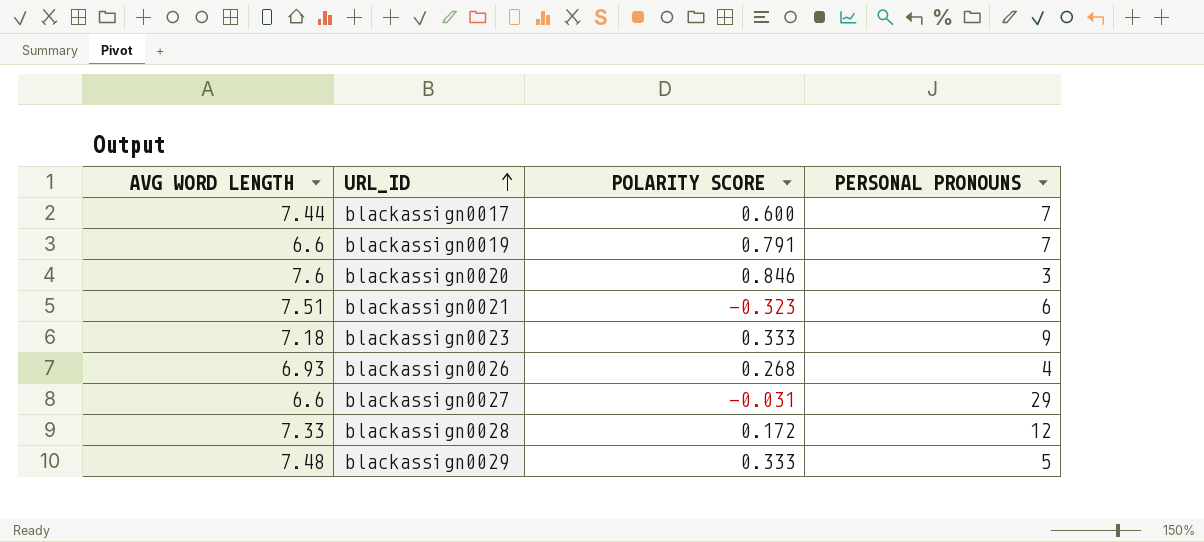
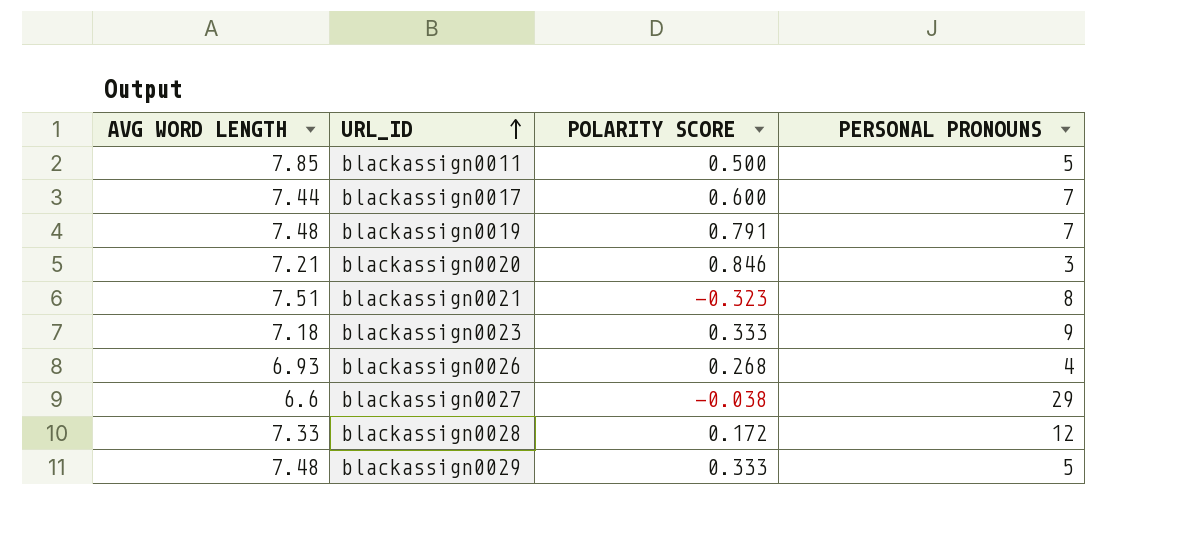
row blackassign0011: none -> 7.85 | 0.500 | 5
blackassign0019 | AVG WORD LENGTH: 6.6 -> 7.48
blackassign0020 | AVG WORD LENGTH: 7.6 -> 7.21
blackassign0021 | PERSONAL PRONOUNS: 6 -> 8
blackassign0027 | POLARITY SCORE: -0.031 -> -0.038

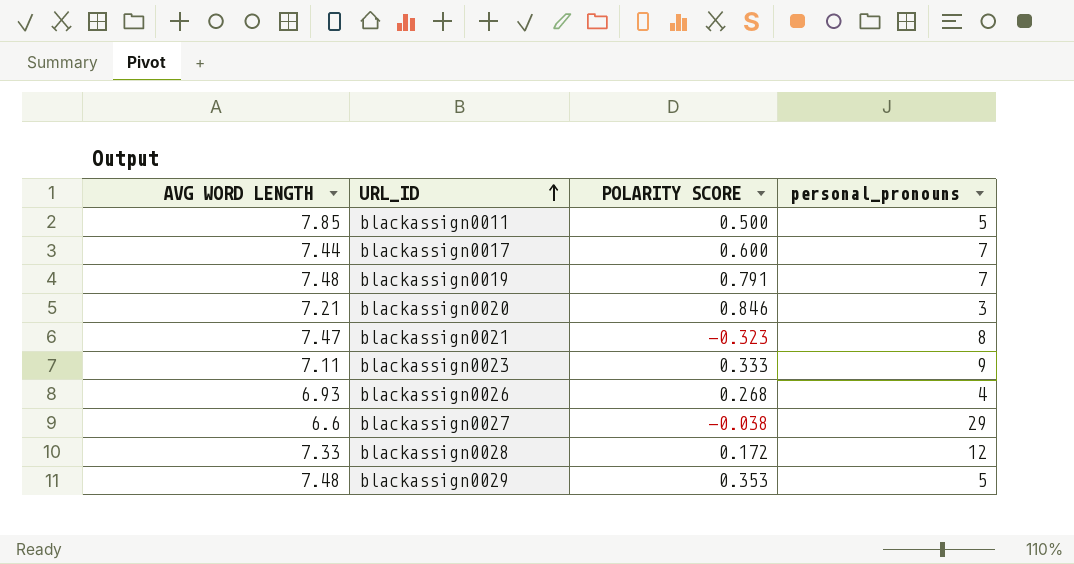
column name: PERSONAL PRONOUNS -> personal_pronouns
blackassign0021 | AVG WORD LENGTH: 7.51 -> 7.47
blackassign0023 | AVG WORD LENGTH: 7.18 -> 7.11
blackassign0029 | POLARITY SCORE: 0.333 -> 0.353

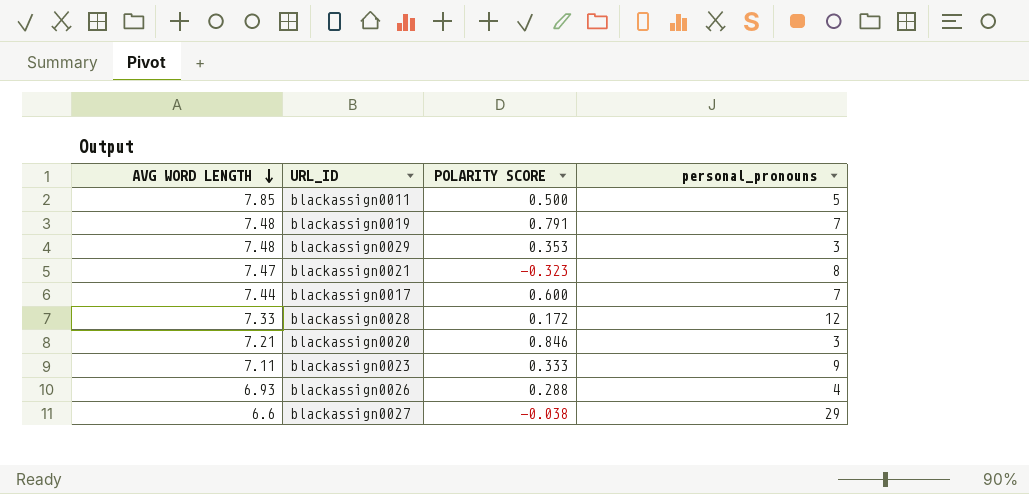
row order: URL_ID ascending -> AVG WORD LENGTH descending
blackassign0029 | personal_pronouns: 5 -> 3
blackassign0026 | POLARITY SCORE: 0.268 -> 0.288

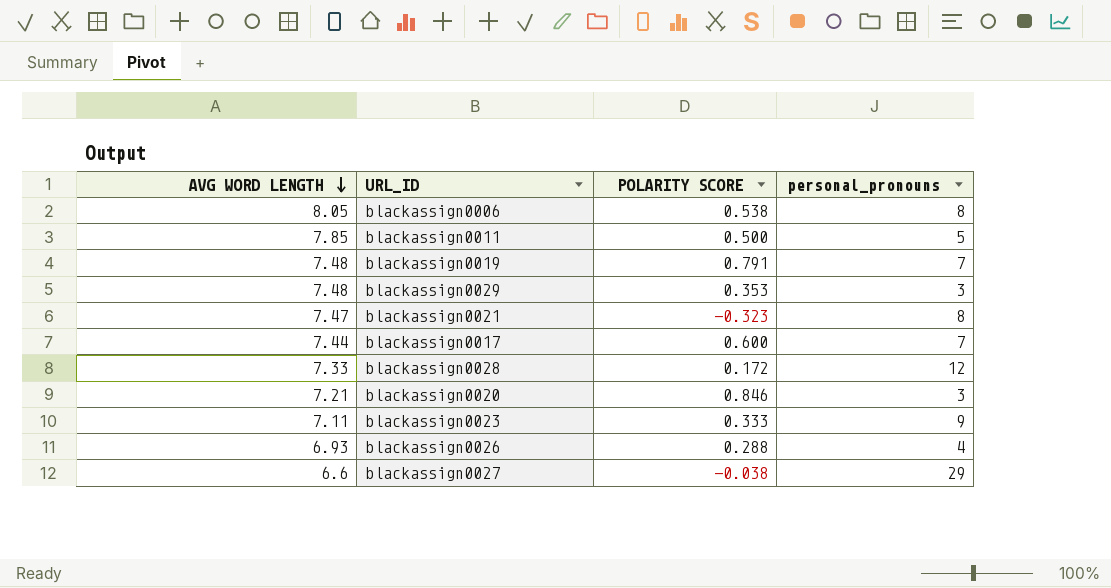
row blackassign0006: none -> 8.05 | 0.538 | 8

